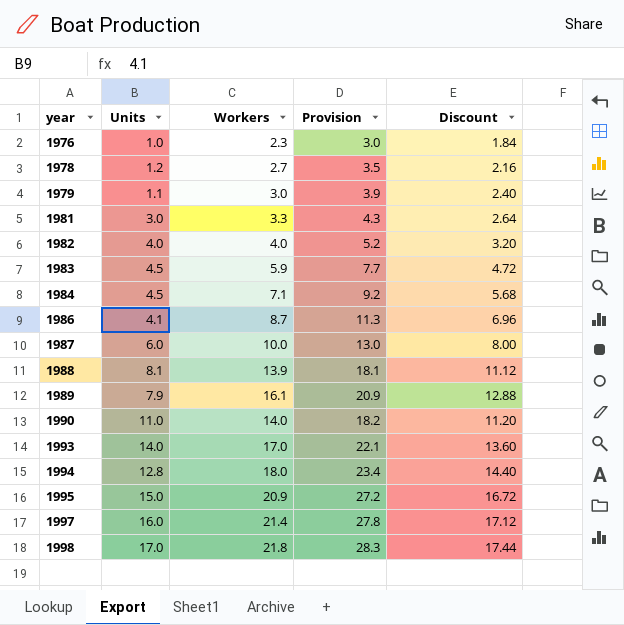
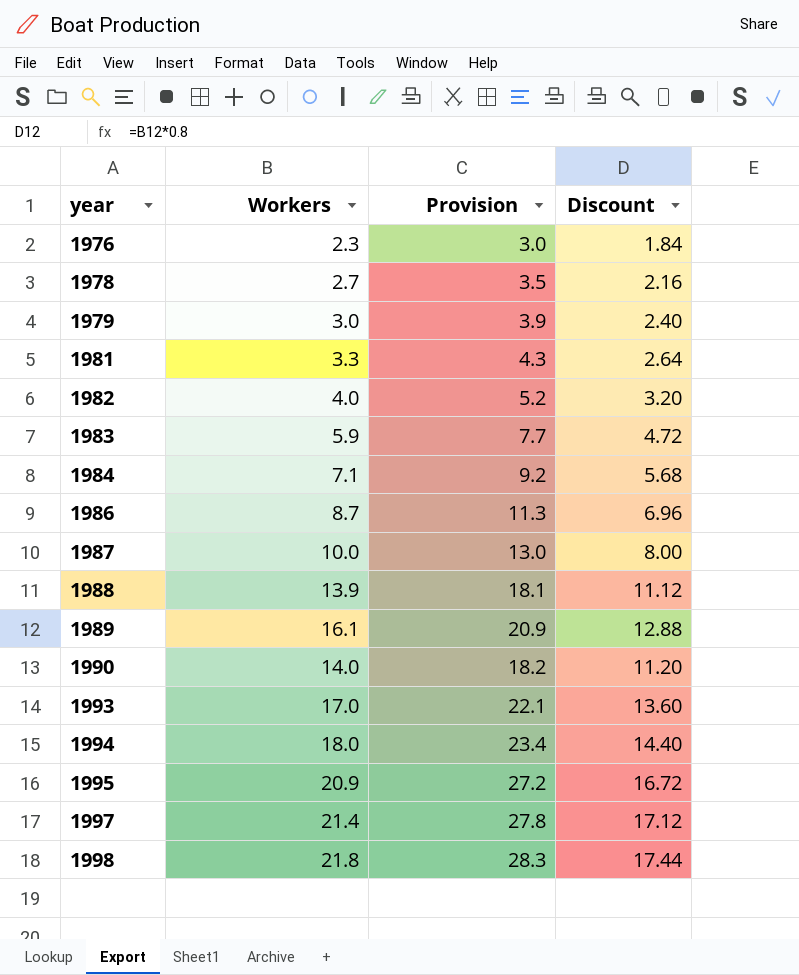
column Units | position: 2 -> none

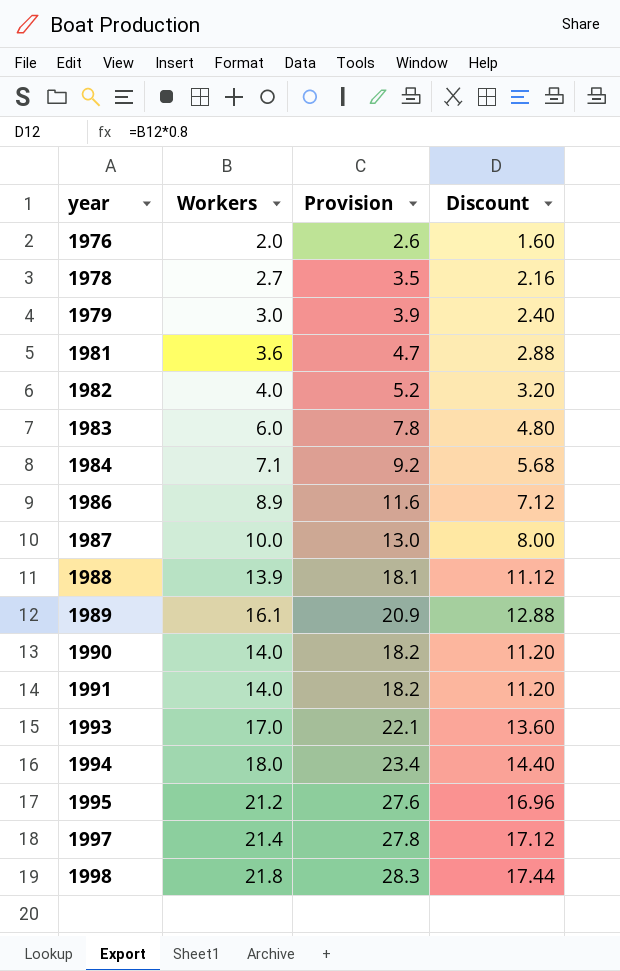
1976 | Workers: 2.3 -> 2.0
1976 | Provision: 3.0 -> 2.6
1976 | Discount: 1.84 -> 1.60
1981 | Workers: 3.3 -> 3.6
1981 | Provision: 4.3 -> 4.7
1981 | Discount: 2.64 -> 2.88
1983 | Workers: 5.9 -> 6.0
1983 | Provision: 7.7 -> 7.8
1983 | Discount: 4.72 -> 4.80
1986 | Workers: 8.7 -> 8.9
1986 | Provision: 11.3 -> 11.6
1986 | Discount: 6.96 -> 7.12
row 1991: none -> 14.0 | 18.2 | 11.20
1995 | Workers: 20.9 -> 21.2
1995 | Provision: 27.2 -> 27.6
1995 | Discount: 16.72 -> 16.96

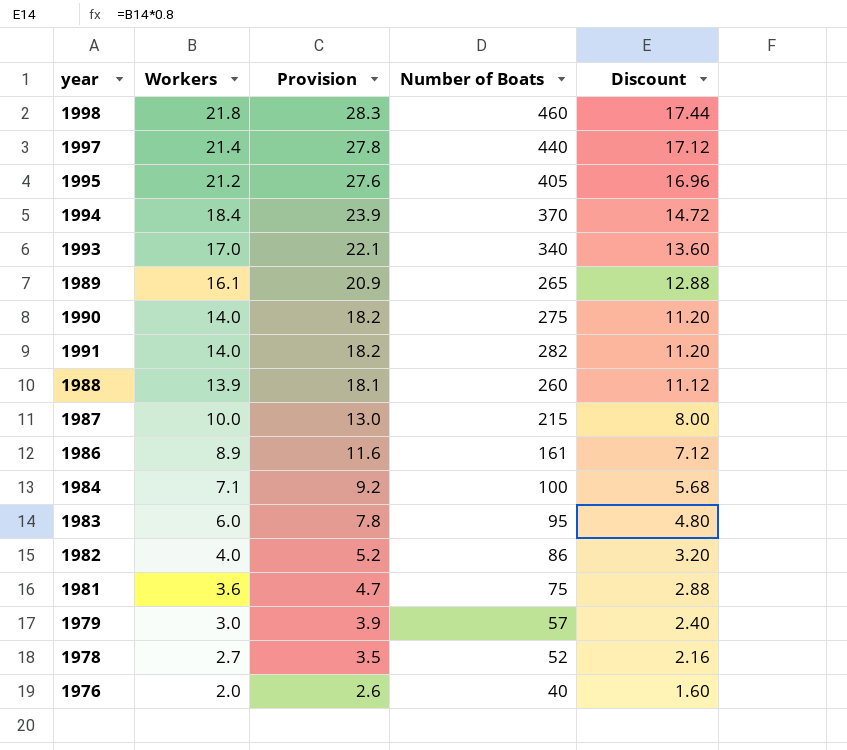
row order: year ascending -> Workers descending
column Number of Boats | position: none -> 4
1994 | Workers: 18.0 -> 18.4
1994 | Provision: 23.4 -> 23.9
1994 | Discount: 14.40 -> 14.72

